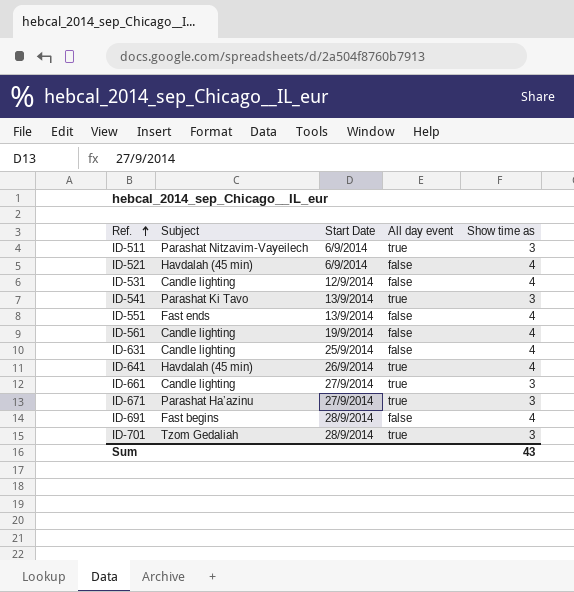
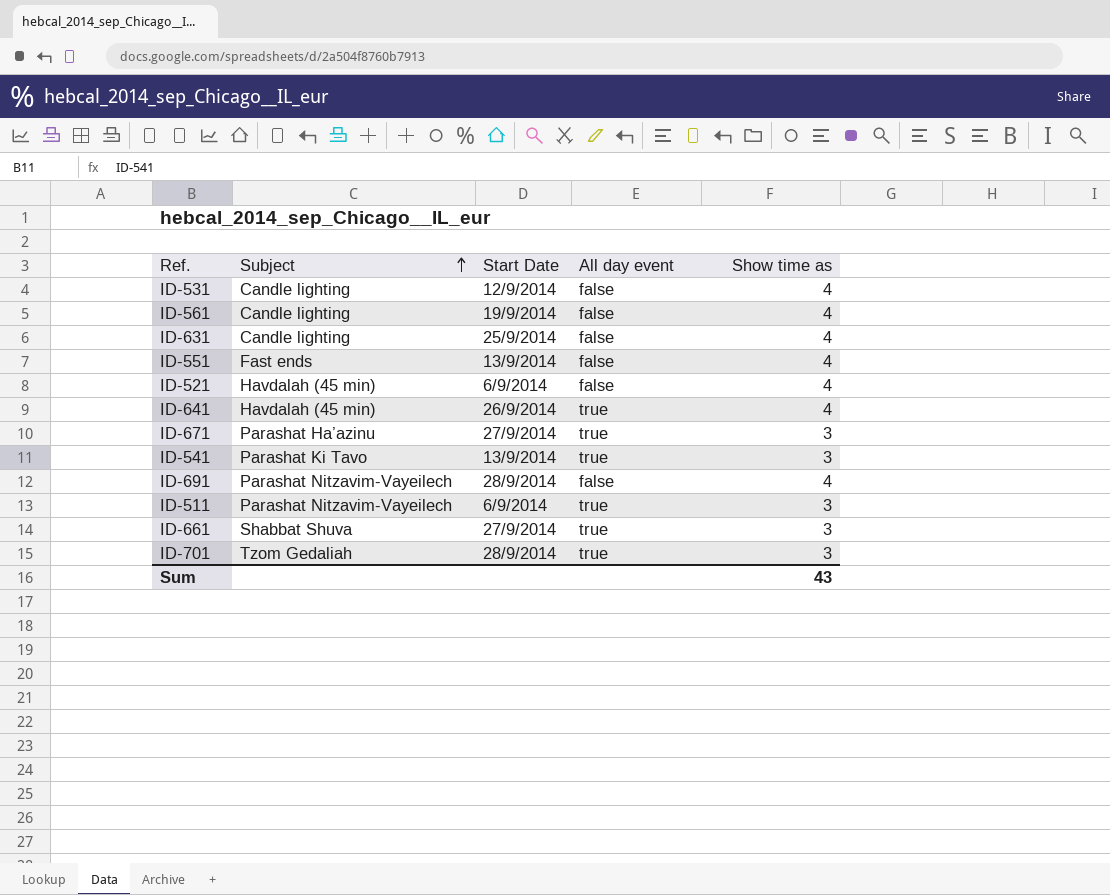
row order: Ref. ascending -> Subject ascending
ID-691 | Subject: Fast begins -> Parashat Nitzavim-Vayeilech
ID-661 | Subject: Candle lighting -> Shabbat Shuva

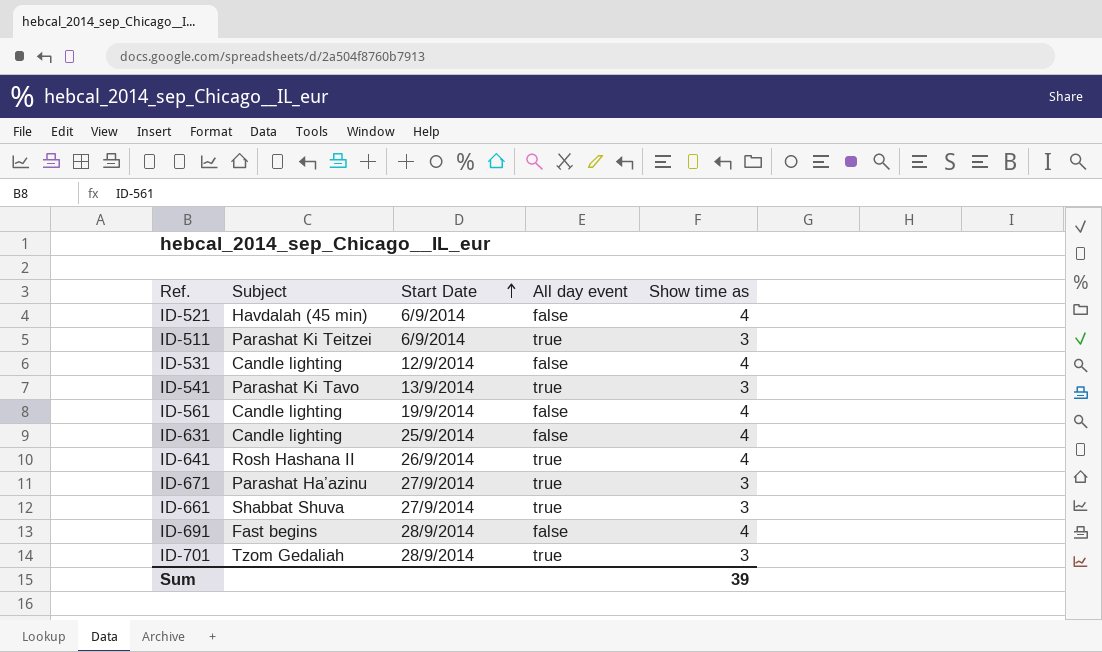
row order: Subject ascending -> Start Date ascending
row ID-551: Fast ends | 13/9/2014 | false | 4 -> none
ID-511 | Subject: Parashat Nitzavim-Vayeilech -> Parashat Ki Teitzei
ID-641 | Subject: Havdalah (45 min) -> Rosh Hashana II
ID-691 | Subject: Parashat Nitzavim-Vayeilech -> Fast begins
Sum | Show time as: 43 -> 39

